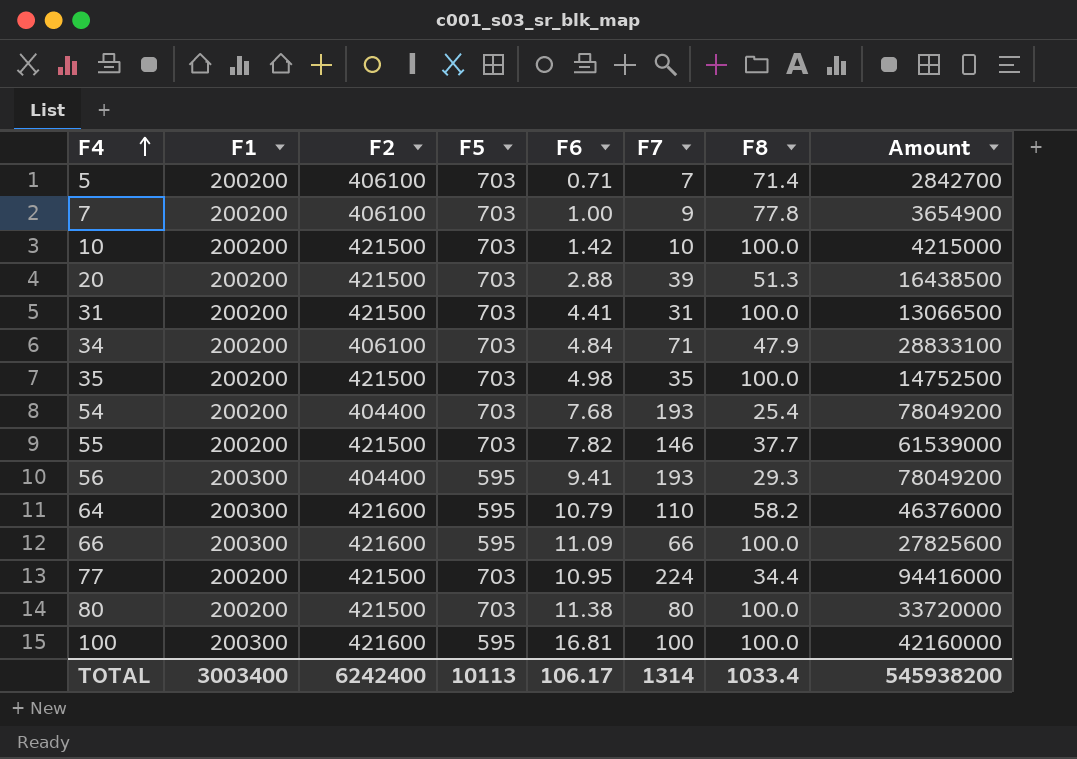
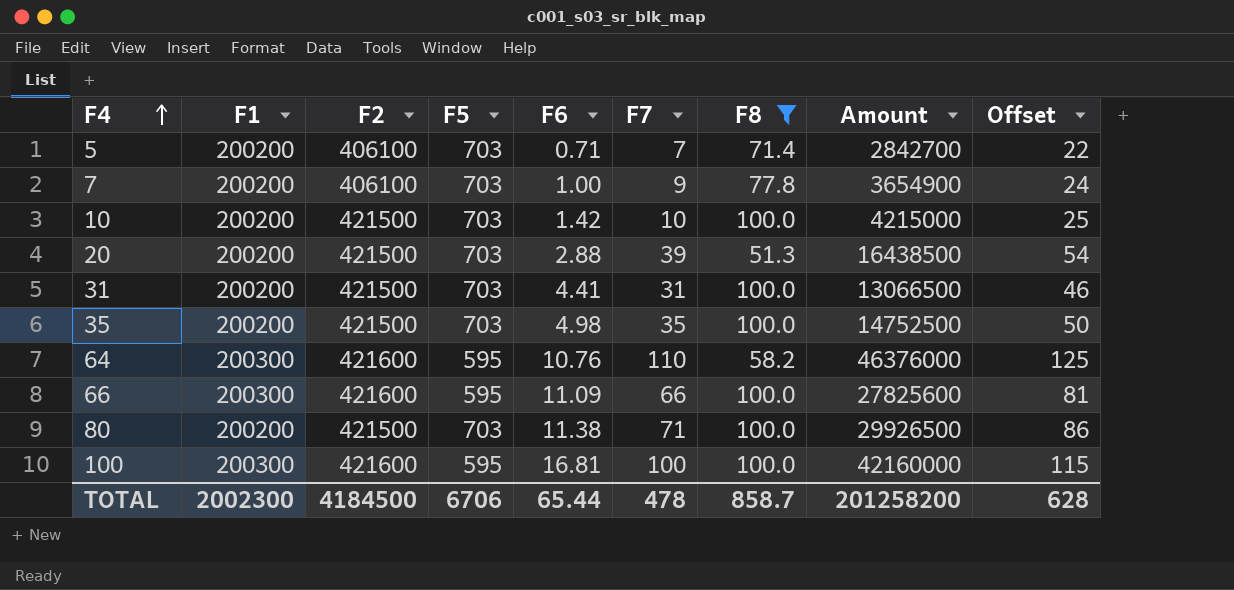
filter: none -> F8 >= 51.3
column Offset | formula: none -> [F7] + 15
64 | F6: 10.79 -> 10.76
80 | F7: 80 -> 71
80 | Amount: 33720000 -> 29926500
TOTAL | F1: 3003400 -> 2002300
TOTAL | F2: 6242400 -> 4184500
TOTAL | F5: 10113 -> 6706
TOTAL | F6: 106.17 -> 65.44
TOTAL | F7: 1314 -> 478
TOTAL | F8: 1033.4 -> 858.7
TOTAL | Amount: 545938200 -> 201258200

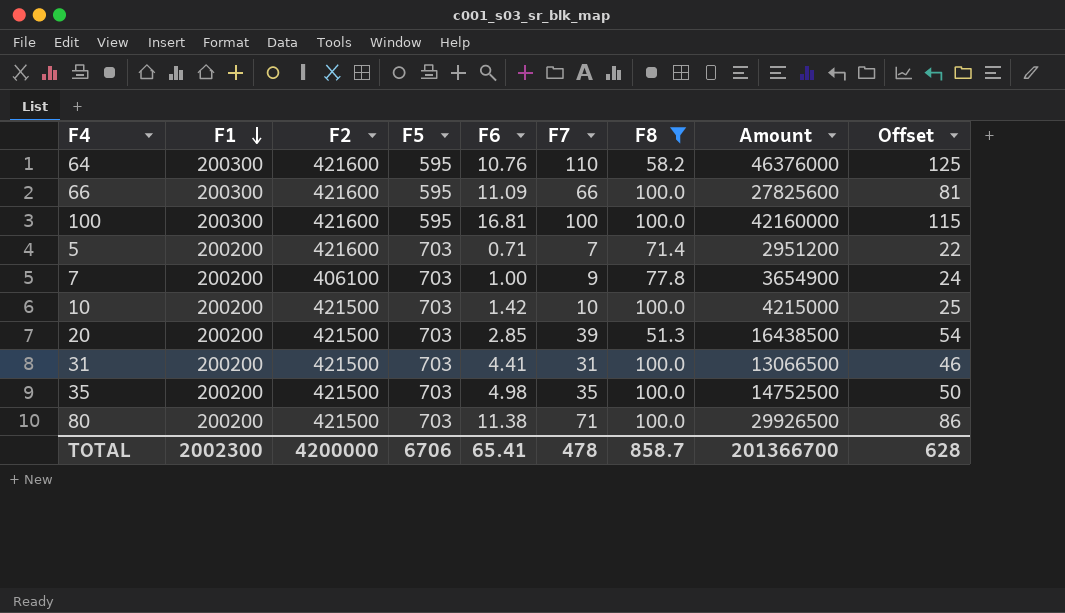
row order: F4 ascending -> F1 descending
5 | F2: 406100 -> 421600
5 | Amount: 2842700 -> 2951200
20 | F6: 2.88 -> 2.85
TOTAL | F2: 4184500 -> 4200000
TOTAL | F6: 65.44 -> 65.41
TOTAL | Amount: 201258200 -> 201366700

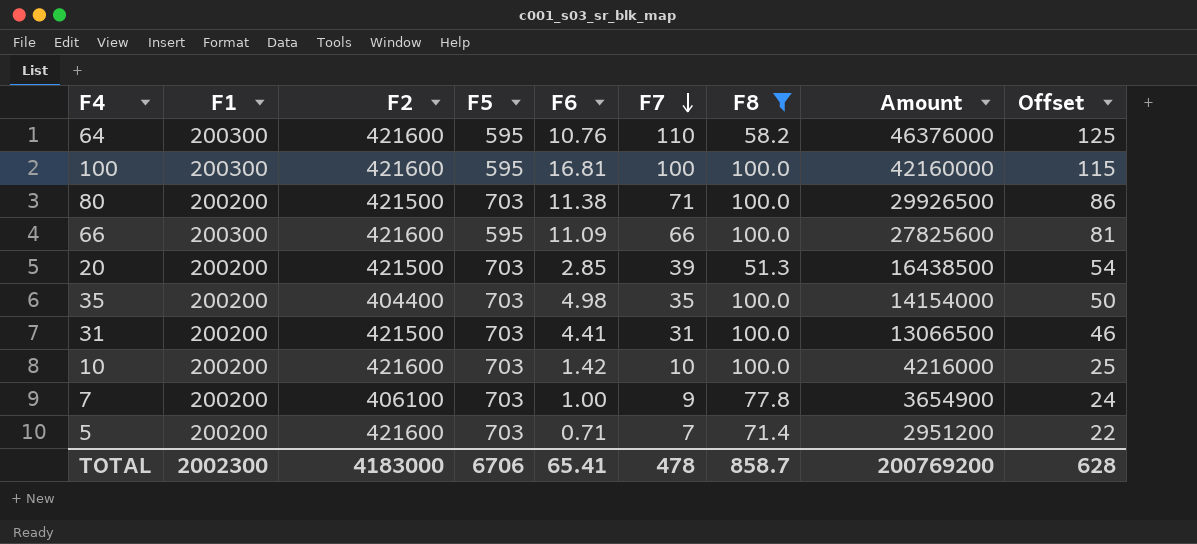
row order: F1 descending -> F7 descending
35 | F2: 421500 -> 404400
35 | Amount: 14752500 -> 14154000
10 | F2: 421500 -> 421600
10 | Amount: 4215000 -> 4216000
TOTAL | F2: 4200000 -> 4183000
TOTAL | Amount: 201366700 -> 200769200

